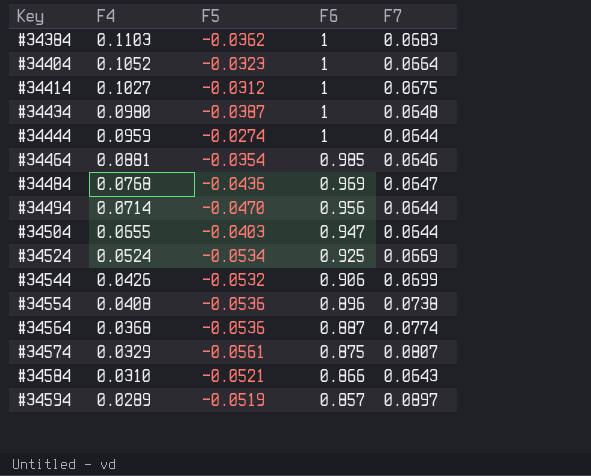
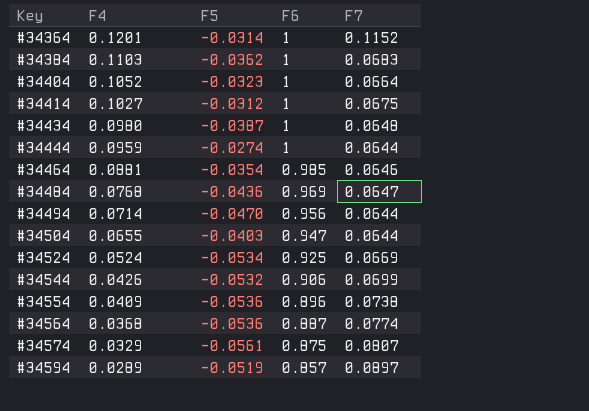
row #34584: 0.0310 | -0.0521 | 0.866 | 0.0643 -> none
row #34364: none -> 0.1201 | -0.0314 | 1 | 0.1152
#34554 | F4: 0.0408 -> 0.0409

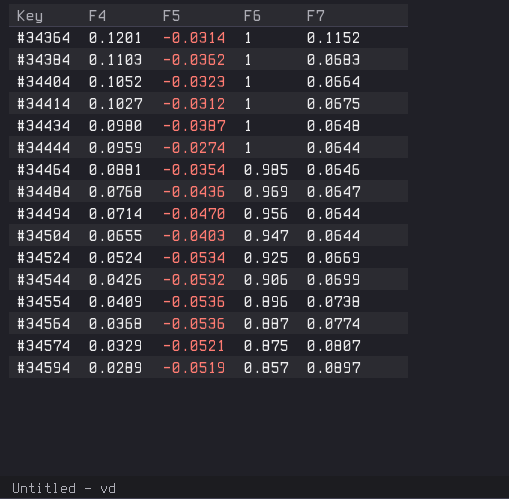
#34574 | F5: -0.0561 -> -0.0521

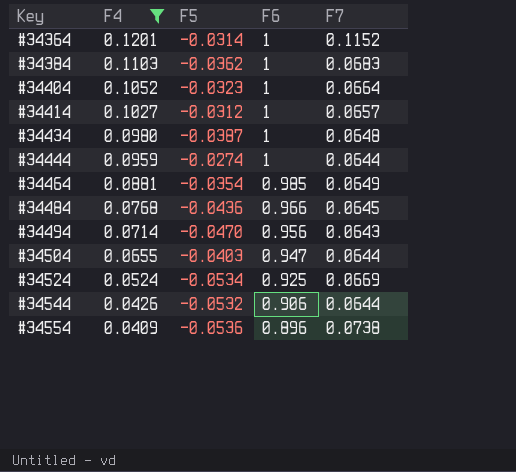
filter: none -> F4 >= 0.0409
#34414 | F7: 0.0675 -> 0.0657
#34464 | F7: 0.0646 -> 0.0649
#34484 | F6: 0.969 -> 0.966
#34484 | F7: 0.0647 -> 0.0645
#34494 | F7: 0.0644 -> 0.0643
#34544 | F7: 0.0699 -> 0.0644

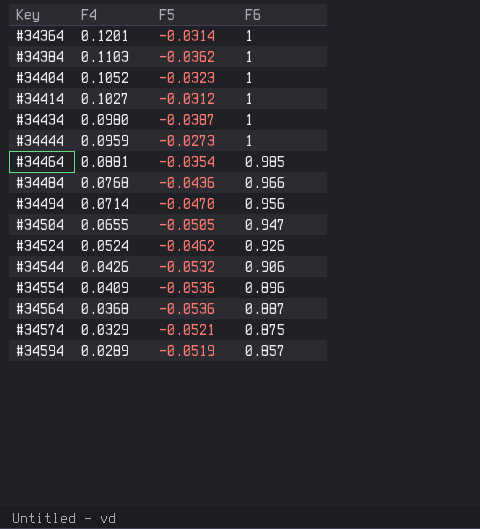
filter: F4 >= 0.0409 -> none
column F7 | position: 5 -> none
#34444 | F5: -0.0274 -> -0.0273
#34504 | F5: -0.0403 -> -0.0505
#34524 | F5: -0.0534 -> -0.0462
#34524 | F6: 0.925 -> 0.926

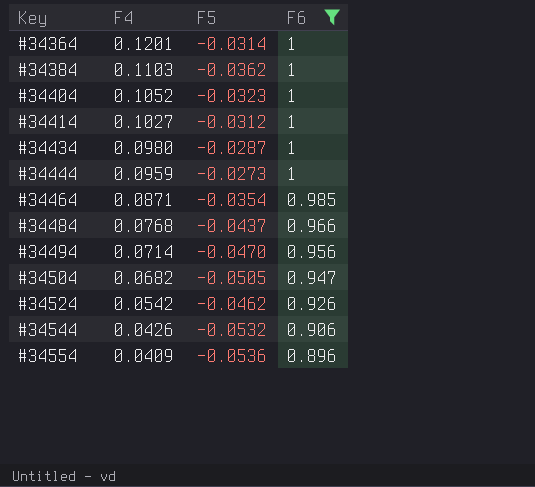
filter: none -> F6 >= 0.896
#34434 | F5: -0.0387 -> -0.0287
#34464 | F4: 0.0881 -> 0.0871
#34484 | F5: -0.0436 -> -0.0437
#34504 | F4: 0.0655 -> 0.0682
#34524 | F4: 0.0524 -> 0.0542

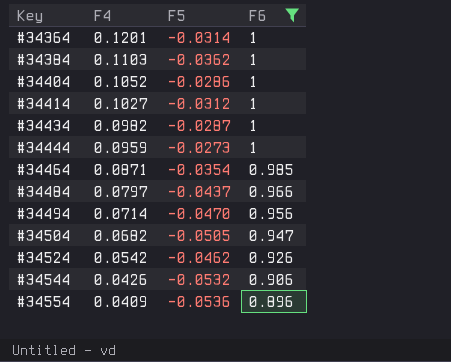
#34404 | F5: -0.0323 -> -0.0286
#34434 | F4: 0.0980 -> 0.0982
#34484 | F4: 0.0768 -> 0.0797

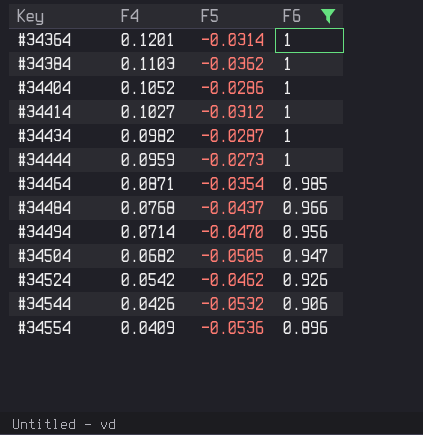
#34484 | F4: 0.0797 -> 0.0768

